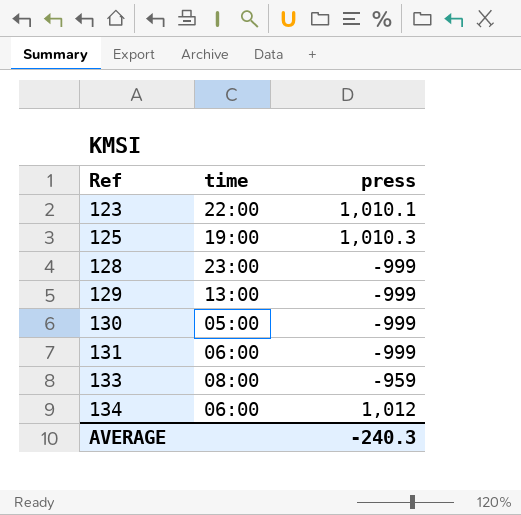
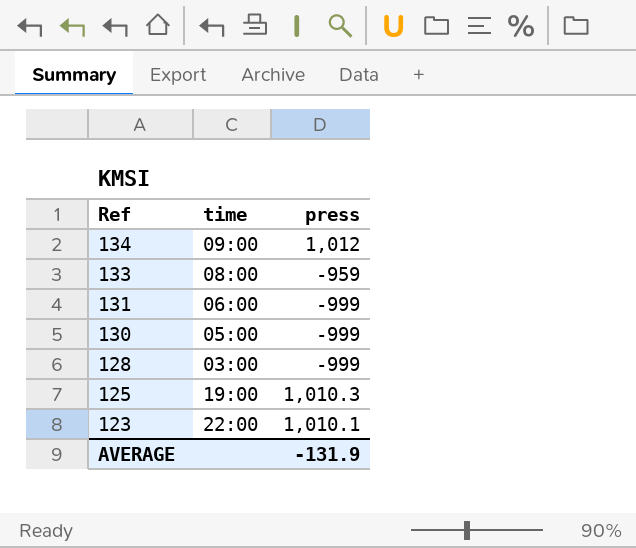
row order: Ref ascending -> Ref descending
row 129: 13:00 | -999 -> none
134 | time: 06:00 -> 09:00
128 | time: 23:00 -> 03:00
AVERAGE | press: -240.3 -> -131.9

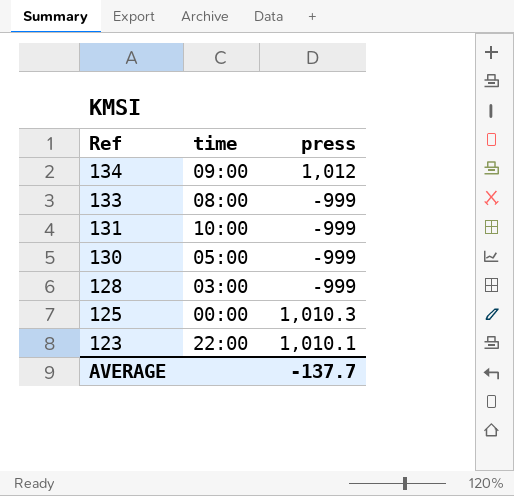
133 | press: -959 -> -999
131 | time: 06:00 -> 10:00
125 | time: 19:00 -> 00:00
AVERAGE | press: -131.9 -> -137.7

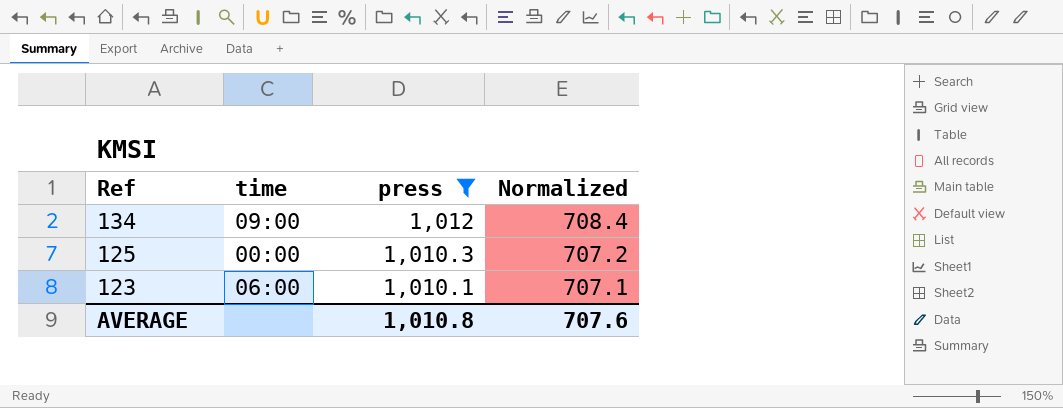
filter: none -> press != -999
column Normalized | formula: none -> [press] * 0.7
123 | time: 22:00 -> 06:00
AVERAGE | press: -137.7 -> 1,010.8

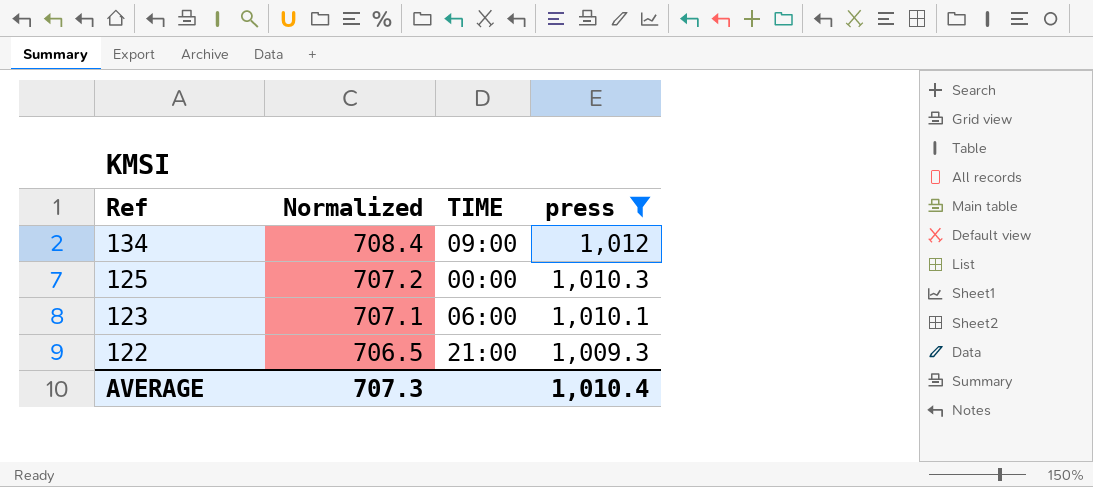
column Normalized | position: 4 -> 2
column name: time -> TIME
row 122: none -> 706.5 | 21:00 | 1,009.3
AVERAGE | Normalized: 707.6 -> 707.3
AVERAGE | press: 1,010.8 -> 1,010.4

